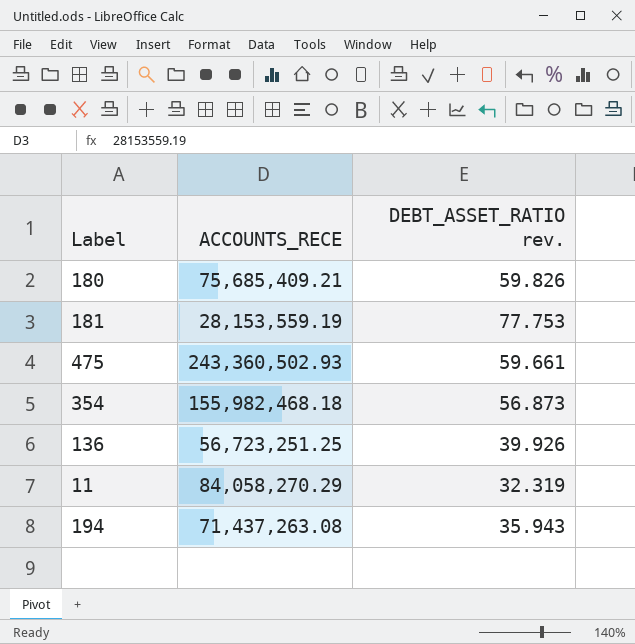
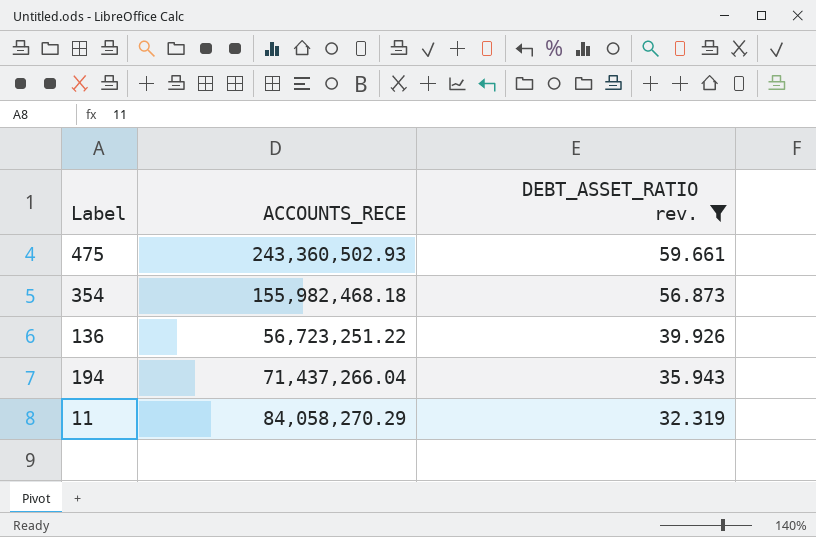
filter: none -> DEBT_ASSET_RATIO rev. <= 59.661
row order: none -> DEBT_ASSET_RATIO rev. descending
136 | ACCOUNTS_RECE: 56,723,251.25 -> 56,723,251.22
194 | ACCOUNTS_RECE: 71,437,263.08 -> 71,437,266.04

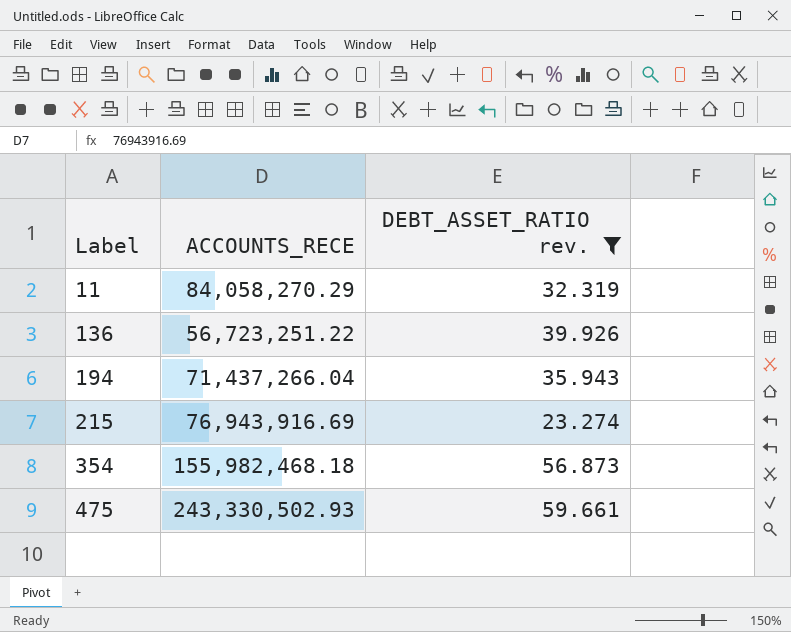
row order: DEBT_ASSET_RATIO rev. descending -> Label ascending
row 215: none -> 76,943,916.69 | 23.274
475 | ACCOUNTS_RECE: 243,360,502.93 -> 243,330,502.93

